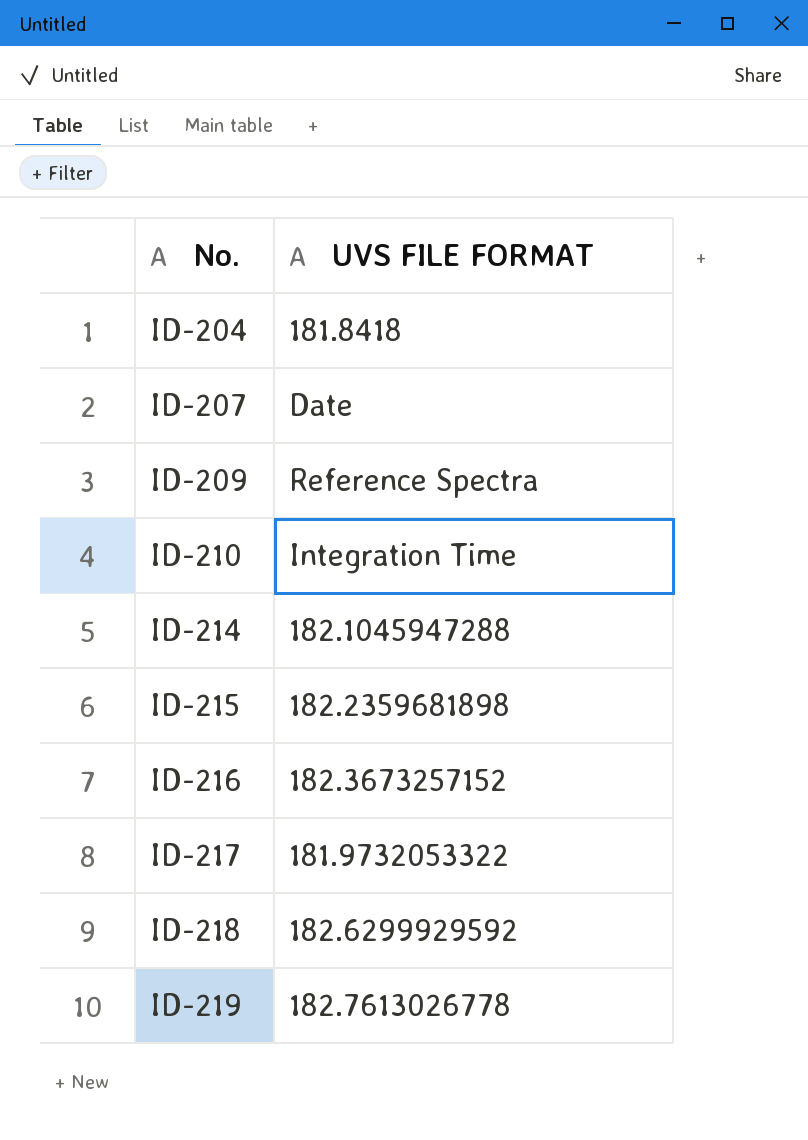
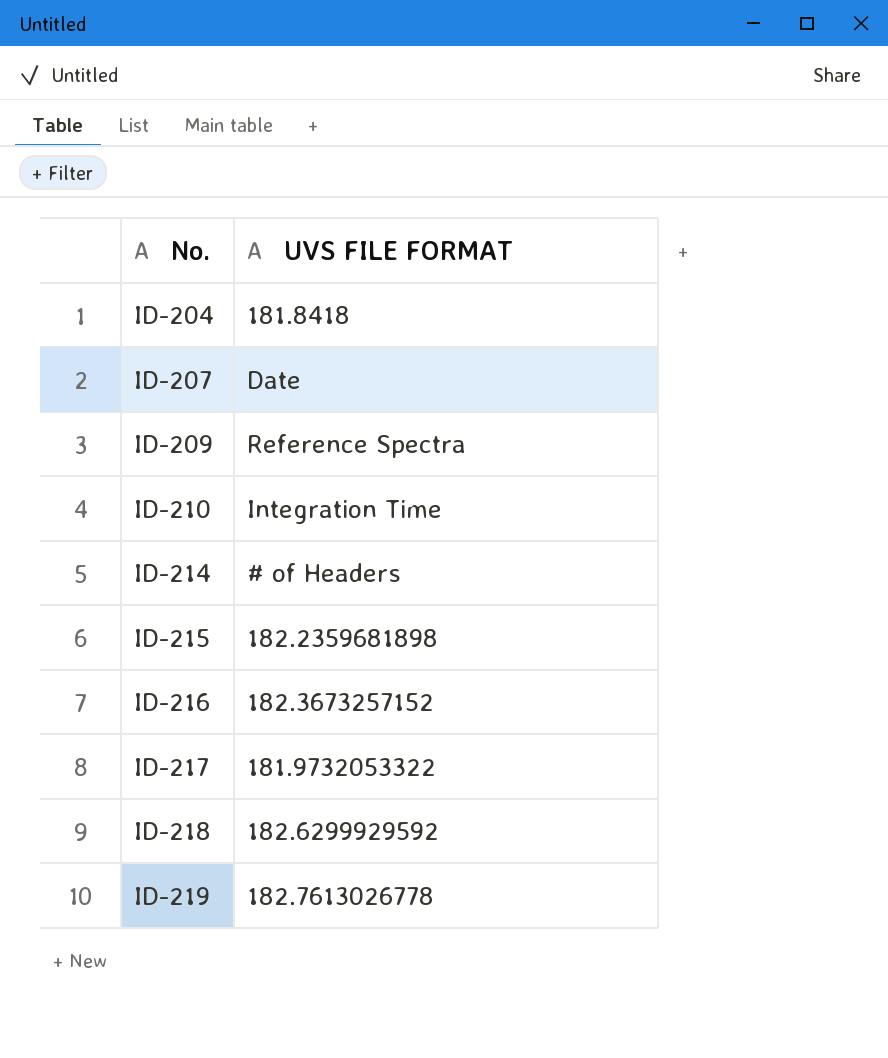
ID-214 | UVS FILE FORMAT: 182.1045947288 -> # of Headers

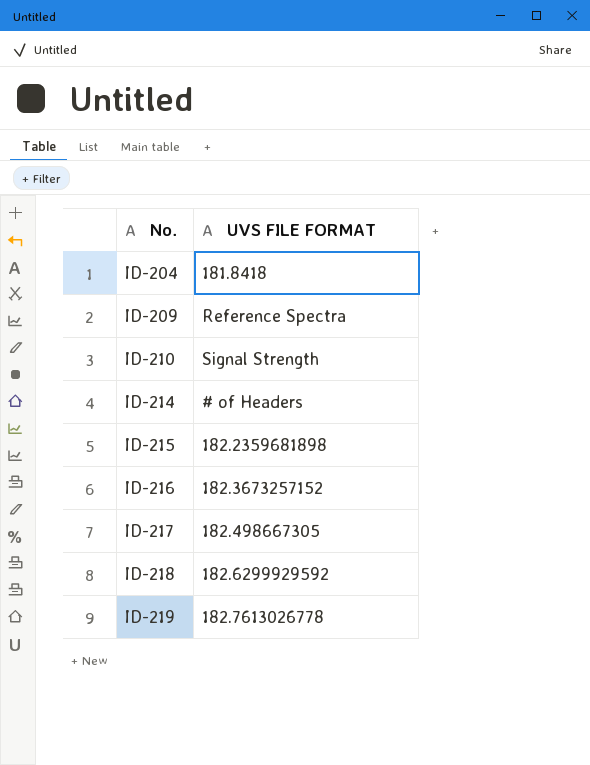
row ID-207: Date -> none
ID-210 | UVS FILE FORMAT: Integration Time -> Signal Strength
ID-217 | UVS FILE FORMAT: 181.9732053322 -> 182.498667305

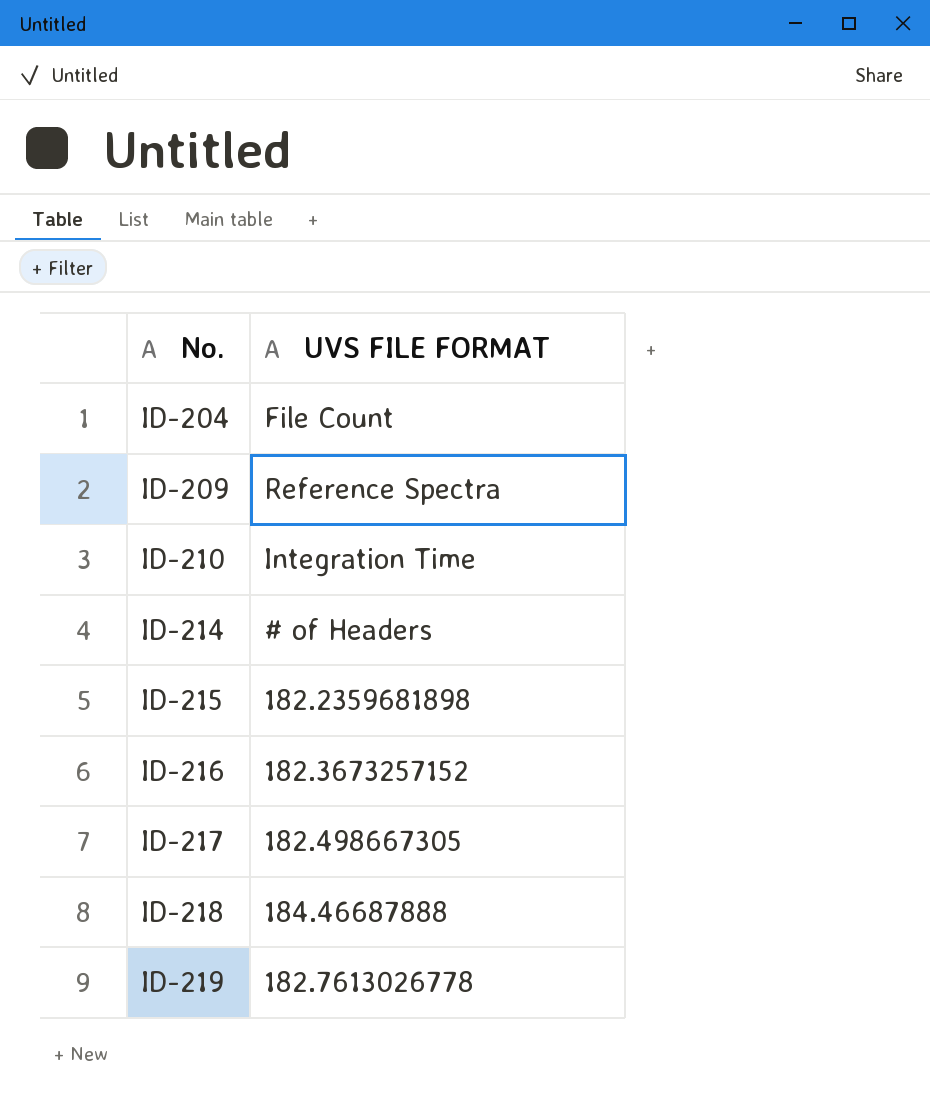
ID-204 | UVS FILE FORMAT: 181.8418 -> File Count
ID-210 | UVS FILE FORMAT: Signal Strength -> Integration Time
ID-218 | UVS FILE FORMAT: 182.6299929592 -> 184.46687888

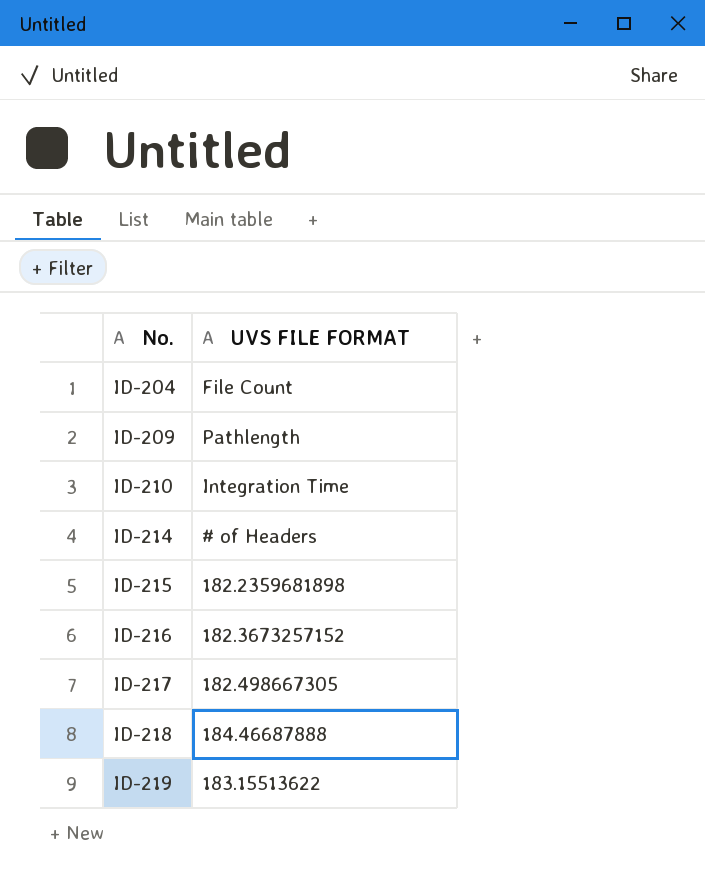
ID-209 | UVS FILE FORMAT: Reference Spectra -> Pathlength
ID-219 | UVS FILE FORMAT: 182.7613026778 -> 183.15513622

